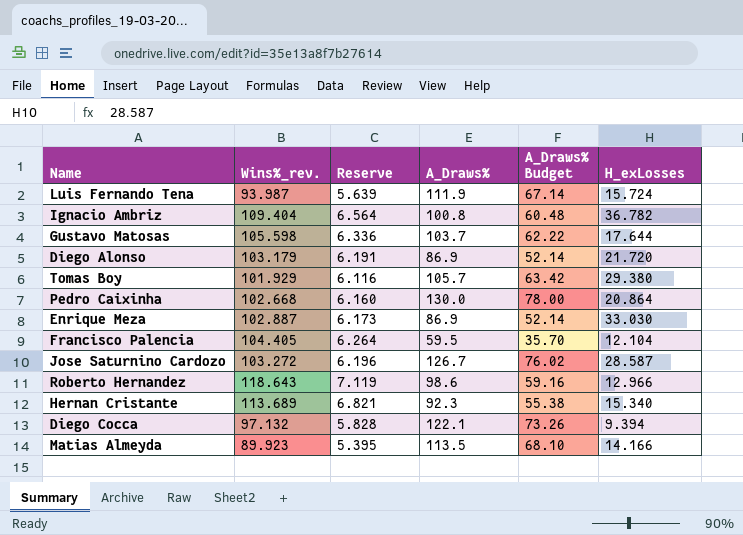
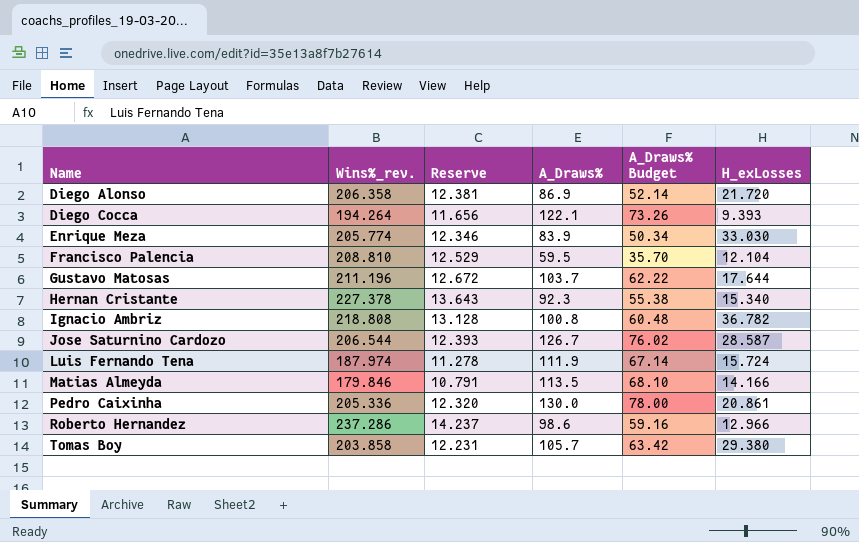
row order: none -> Name ascending
Diego Alonso | Wins%_rev.: 103.179 -> 206.358
Diego Alonso | Reserve: 6.191 -> 12.381
Diego Cocca | Wins%_rev.: 97.132 -> 194.264
Diego Cocca | Reserve: 5.828 -> 11.656
Diego Cocca | H_exLosses: 9.394 -> 9.393
Enrique Meza | Wins%_rev.: 102.887 -> 205.774
Enrique Meza | Reserve: 6.173 -> 12.346
Enrique Meza | A_Draws%: 86.9 -> 83.9
Enrique Meza | A_Draws% Budget: 52.14 -> 50.34
Francisco Palencia | Wins%_rev.: 104.405 -> 208.810
Francisco Palencia | Reserve: 6.264 -> 12.529
Gustavo Matosas | Wins%_rev.: 105.598 -> 211.196
Gustavo Matosas | Reserve: 6.336 -> 12.672
Hernan Cristante | Wins%_rev.: 113.689 -> 227.378
Hernan Cristante | Reserve: 6.821 -> 13.643
Ignacio Ambriz | Wins%_rev.: 109.404 -> 218.808
Ignacio Ambriz | Reserve: 6.564 -> 13.128
Jose Saturnino Cardozo | Wins%_rev.: 103.272 -> 206.544
Jose Saturnino Cardozo | Reserve: 6.196 -> 12.393
Luis Fernando Tena | Wins%_rev.: 93.987 -> 187.974
Luis Fernando Tena | Reserve: 5.639 -> 11.278
Matias Almeyda | Wins%_rev.: 89.923 -> 179.846
Matias Almeyda | Reserve: 5.395 -> 10.791
Pedro Caixinha | Wins%_rev.: 102.668 -> 205.336
Pedro Caixinha | Reserve: 6.160 -> 12.320
Pedro Caixinha | H_exLosses: 20.864 -> 20.861
Roberto Hernandez | Wins%_rev.: 118.643 -> 237.286
Roberto Hernandez | Reserve: 7.119 -> 14.237
Tomas Boy | Wins%_rev.: 101.929 -> 203.858
Tomas Boy | Reserve: 6.116 -> 12.231

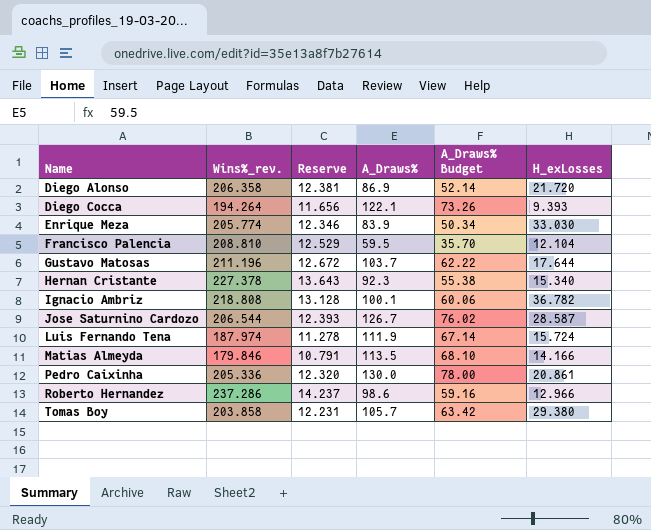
Ignacio Ambriz | A_Draws%: 100.8 -> 100.1
Ignacio Ambriz | A_Draws% Budget: 60.48 -> 60.06

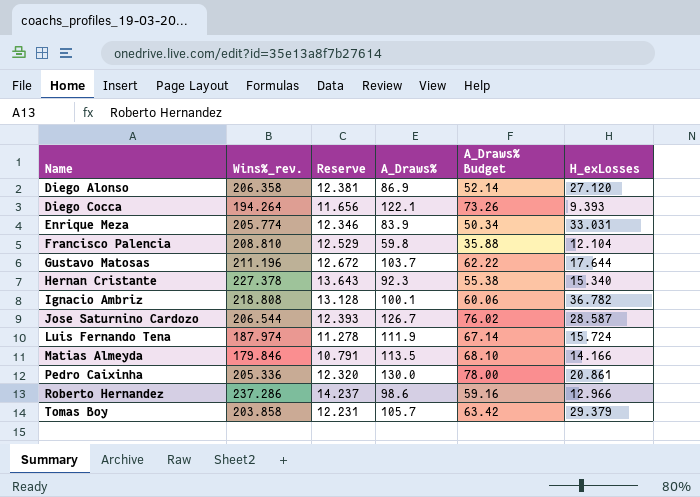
Diego Alonso | H_exLosses: 21.720 -> 27.120
Enrique Meza | H_exLosses: 33.030 -> 33.031
Francisco Palencia | A_Draws%: 59.5 -> 59.8
Francisco Palencia | A_Draws% Budget: 35.70 -> 35.88
Tomas Boy | H_exLosses: 29.380 -> 29.379

